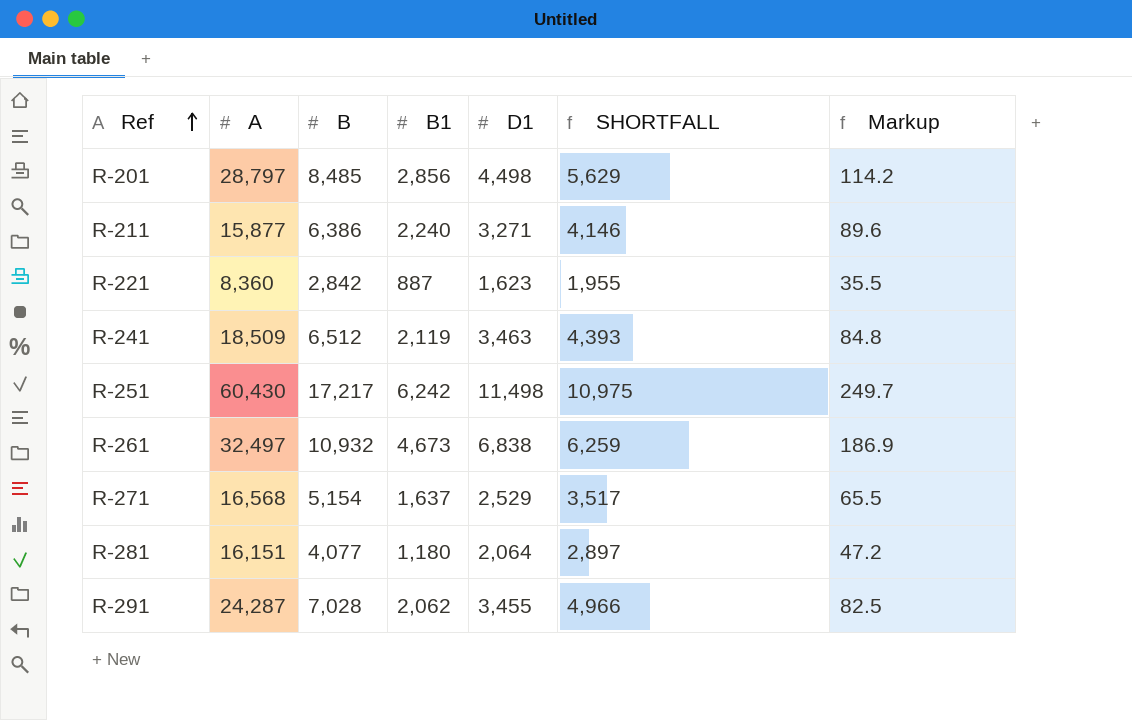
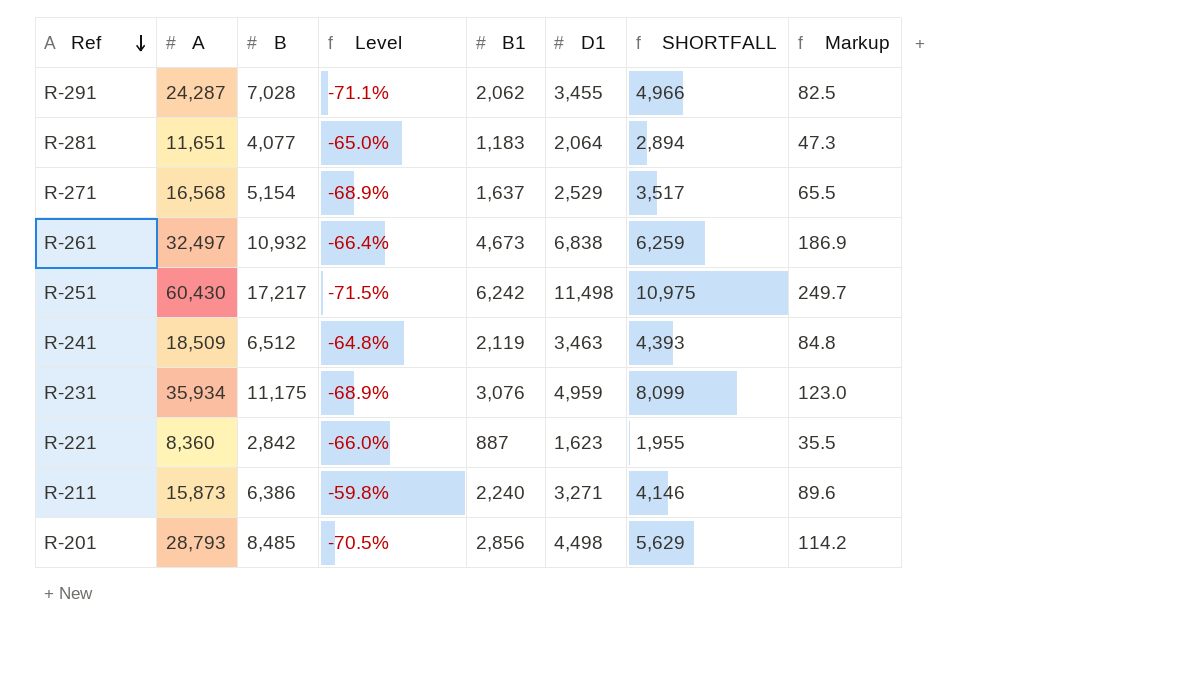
row order: Ref ascending -> Ref descending
column Level | formula: none -> ([B] - [A]) / [A]
R-281 | A: 16,151 -> 11,651
R-281 | B1: 1,180 -> 1,183
R-281 | SHORTFALL: 2,897 -> 2,894
R-281 | Markup: 47.2 -> 47.3
row R-231: none -> 35,934 | 11,175 | -68.9% | 3,076 | 4,959 | 8,099 | 123.0
R-211 | A: 15,877 -> 15,873
R-201 | A: 28,797 -> 28,793

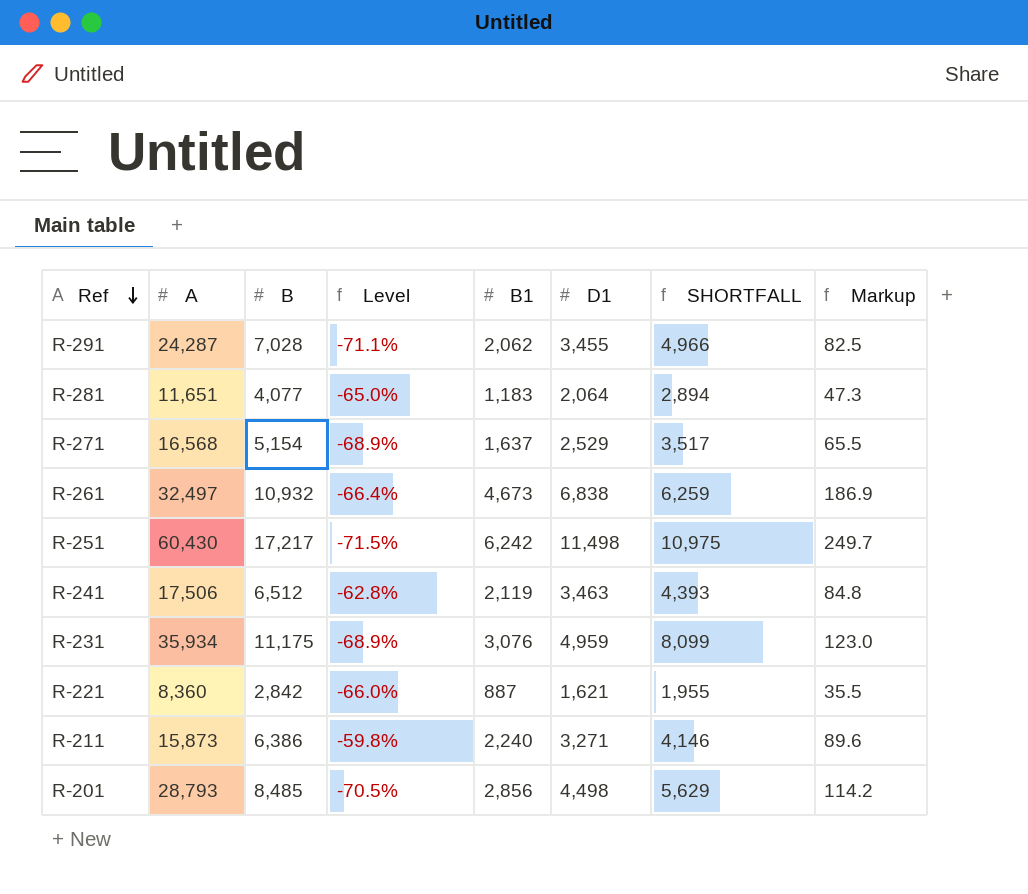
R-241 | A: 18,509 -> 17,506
R-241 | Level: -64.8% -> -62.8%
R-221 | D1: 1,623 -> 1,621

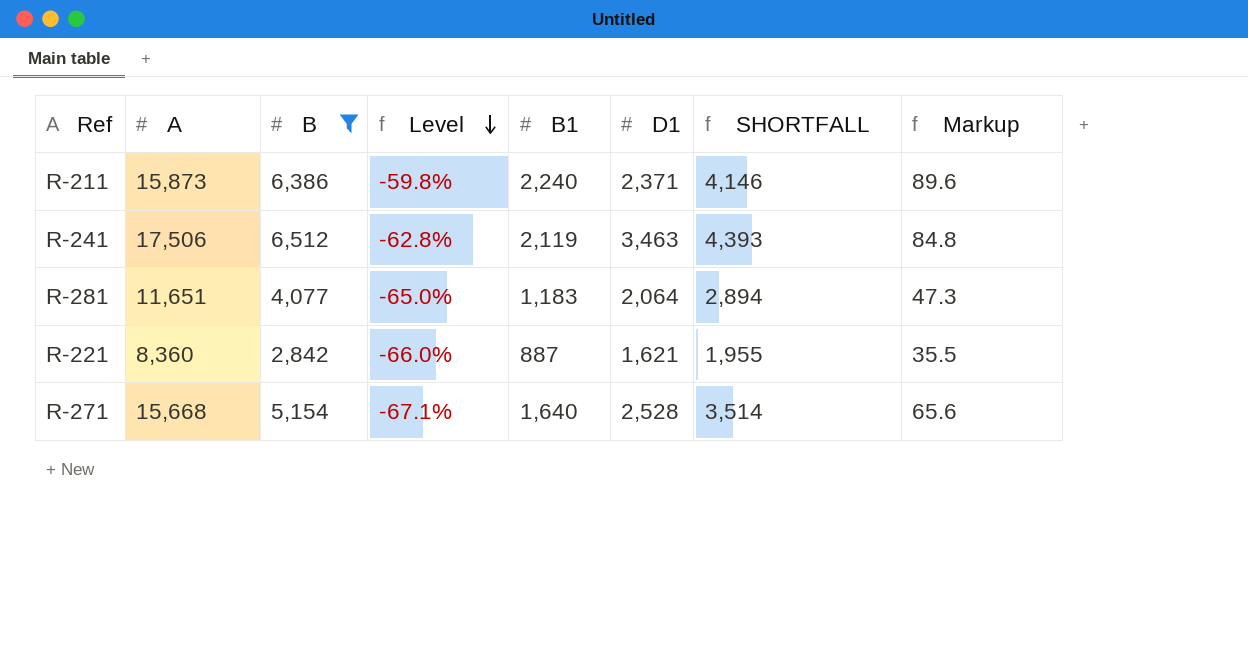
filter: none -> B <= 6,512
row order: Ref descending -> Level descending
R-211 | D1: 3,271 -> 2,371
R-271 | A: 16,568 -> 15,668
R-271 | Level: -68.9% -> -67.1%
R-271 | B1: 1,637 -> 1,640
R-271 | D1: 2,529 -> 2,528
R-271 | SHORTFALL: 3,517 -> 3,514
R-271 | Markup: 65.5 -> 65.6

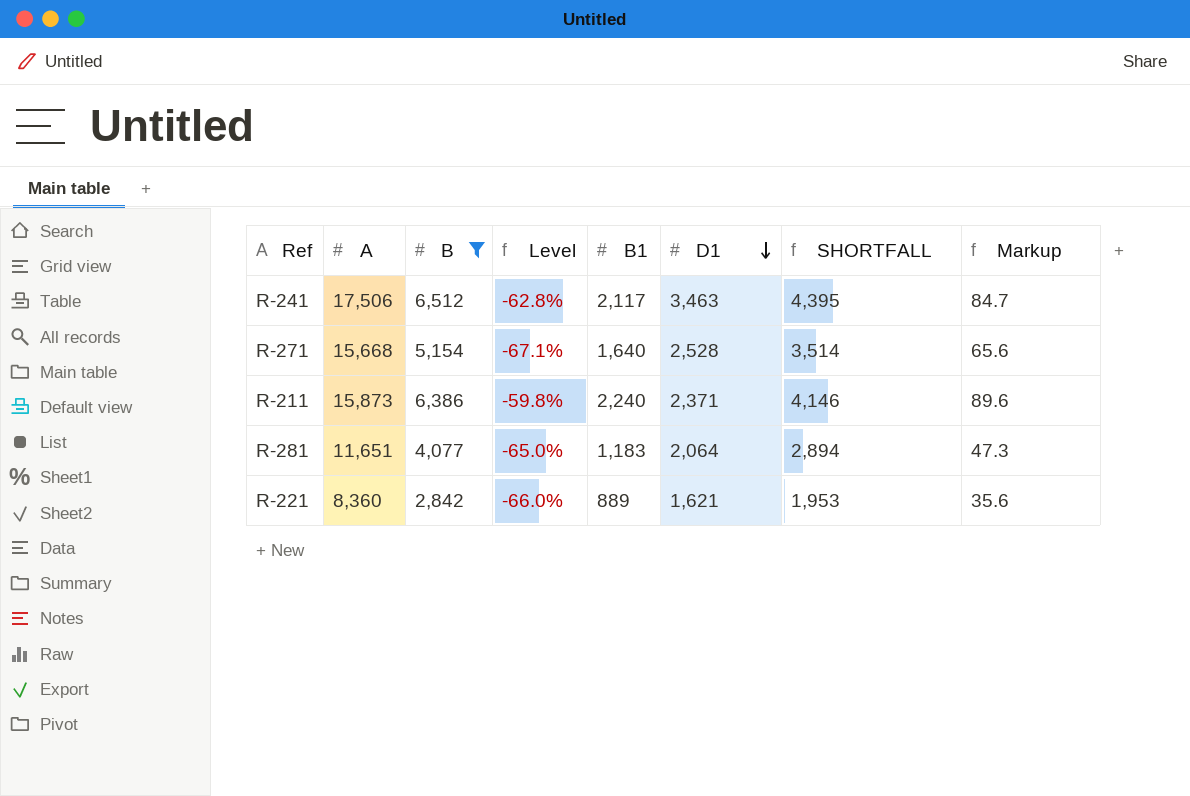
row order: Level descending -> D1 descending
R-241 | B1: 2,119 -> 2,117
R-241 | SHORTFALL: 4,393 -> 4,395
R-241 | Markup: 84.8 -> 84.7
R-221 | B1: 887 -> 889
R-221 | SHORTFALL: 1,955 -> 1,953
R-221 | Markup: 35.5 -> 35.6

